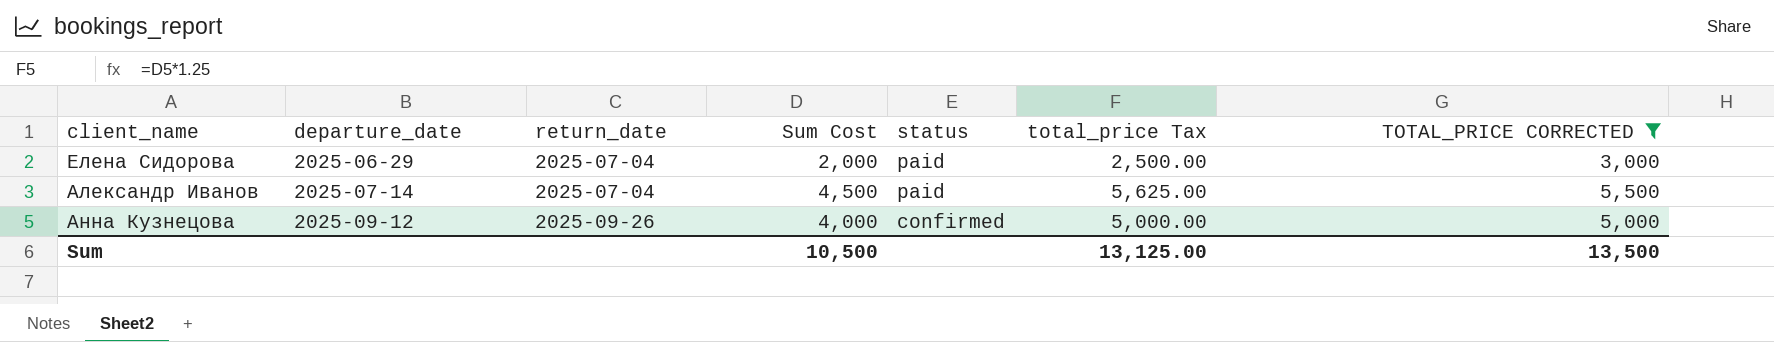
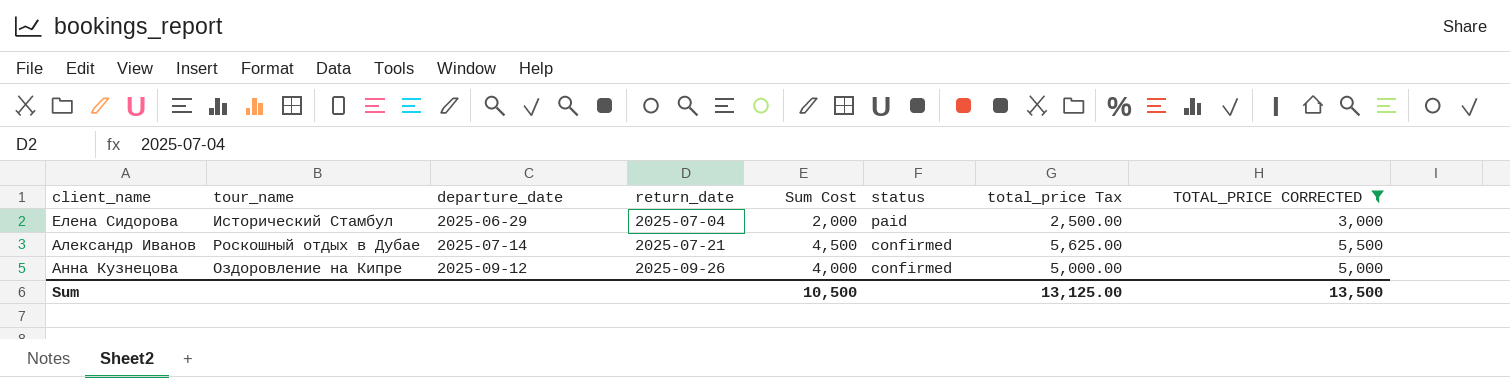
column tour_name | position: none -> 2
Александр Иванов | return_date: 2025-07-04 -> 2025-07-21
Александр Иванов | status: paid -> confirmed

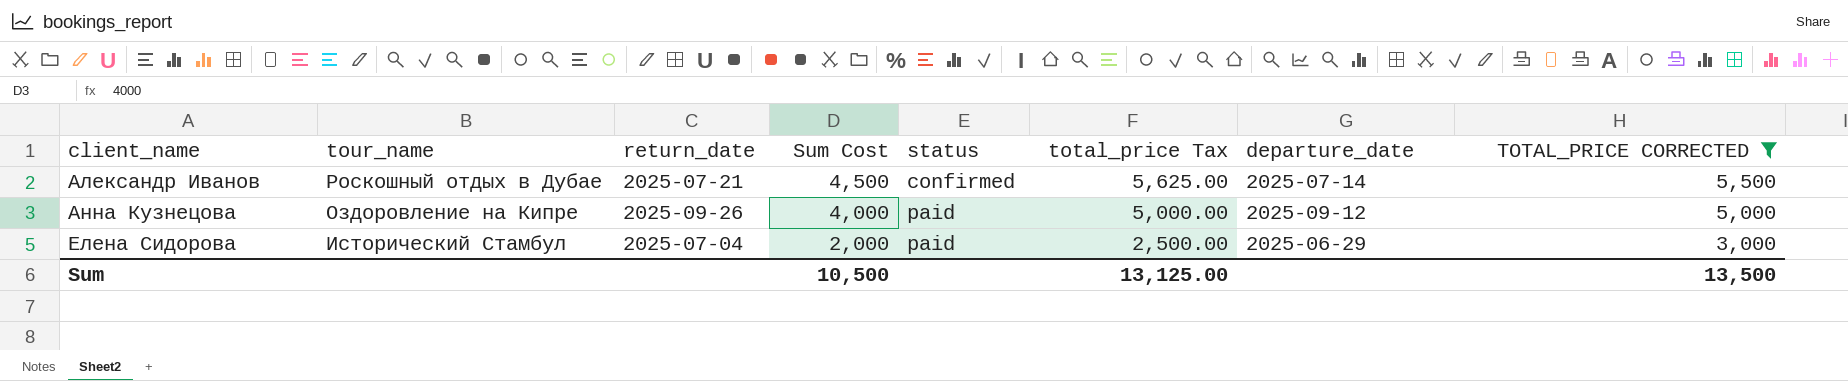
row order: departure_date ascending -> client_name ascending
column departure_date | position: 3 -> 7
Анна Кузнецова | status: confirmed -> paid

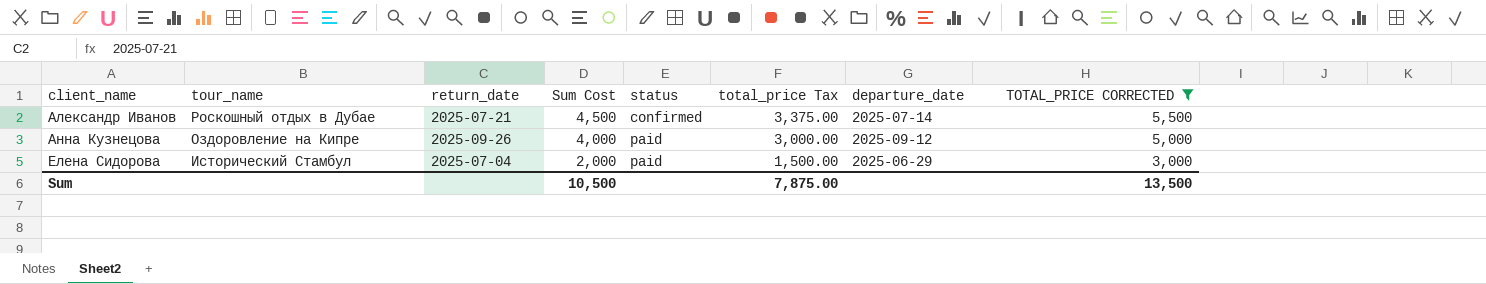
column total_price Tax | formula: [Sum Cost] * 1.25 -> [Sum Cost] * 0.75
Sum | total_price Tax: 13,125.00 -> 7,875.00

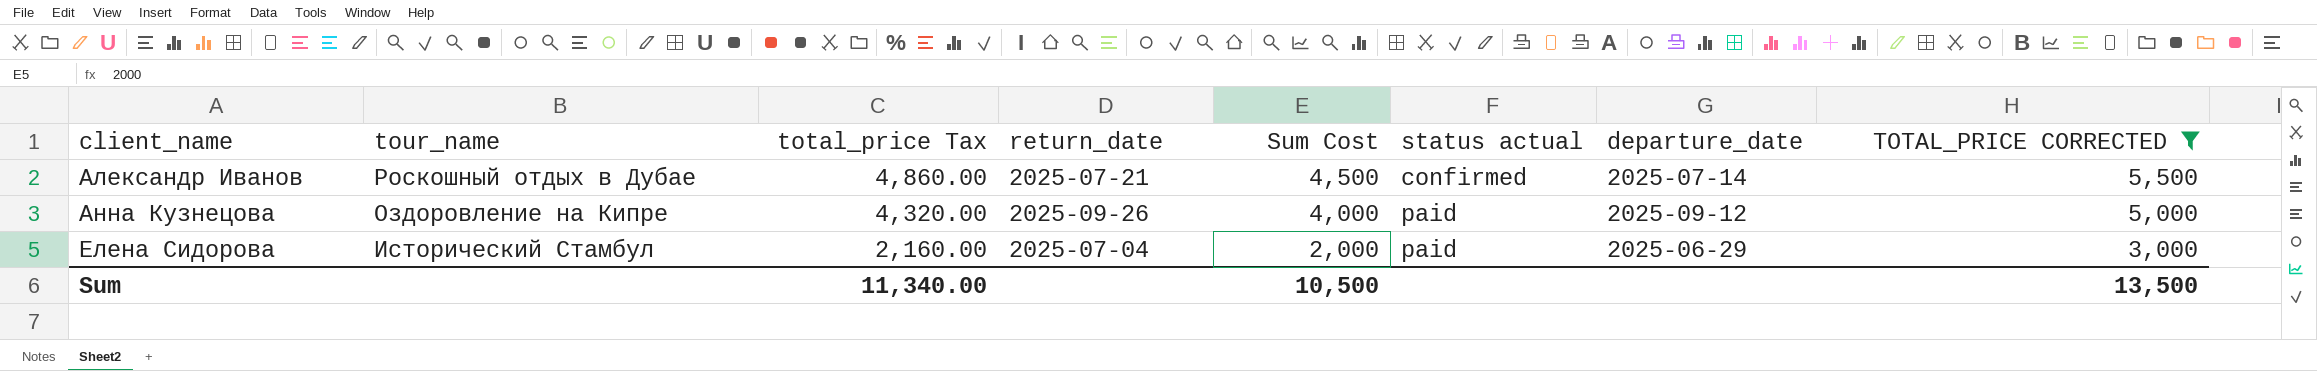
column total_price Tax | formula: [Sum Cost] * 0.75 -> [Sum Cost] * 1.08
column total_price Tax | position: 6 -> 3
column name: status -> status actual
Sum | total_price Tax: 7,875.00 -> 11,340.00

